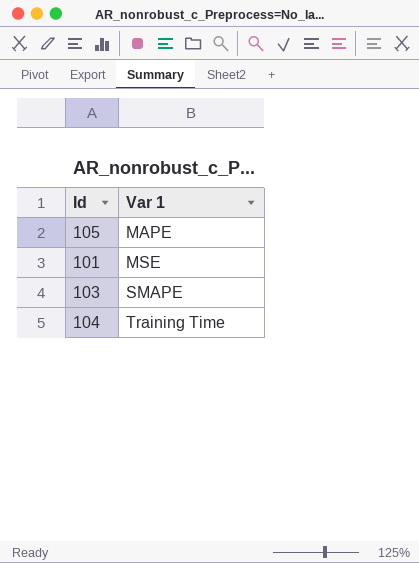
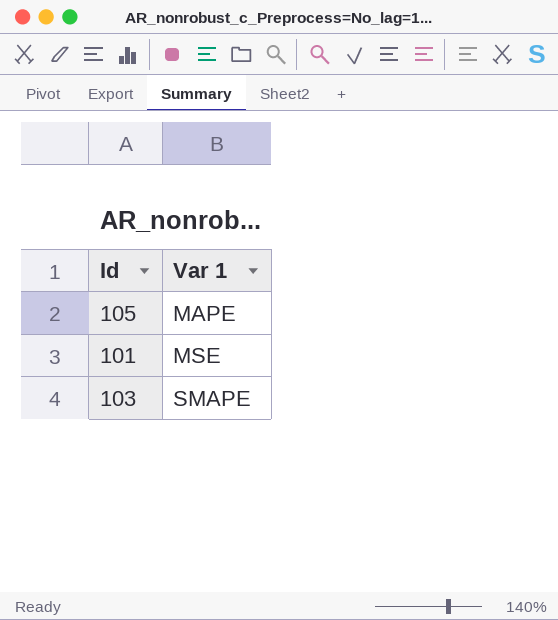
row 104: Training Time -> none

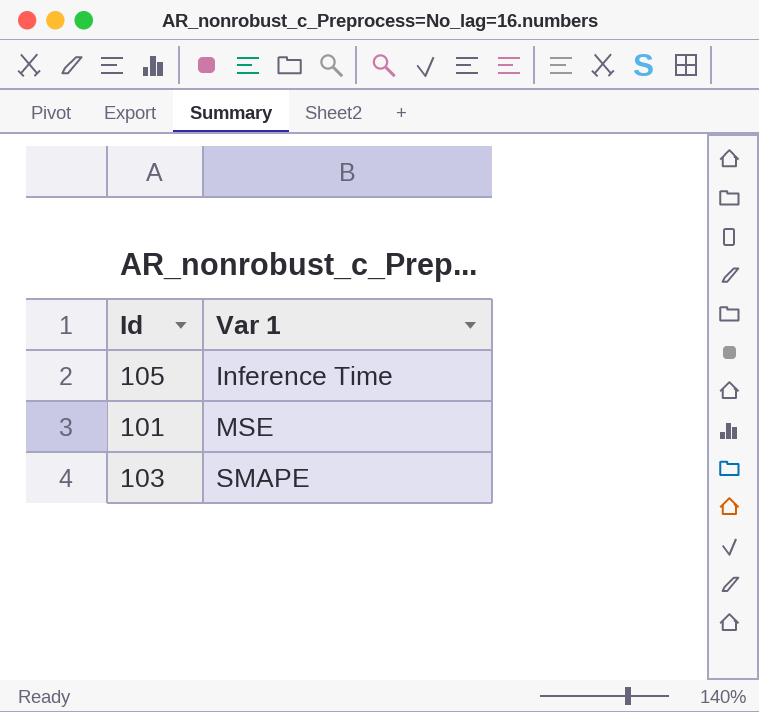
105 | Var 1: MAPE -> Inference Time

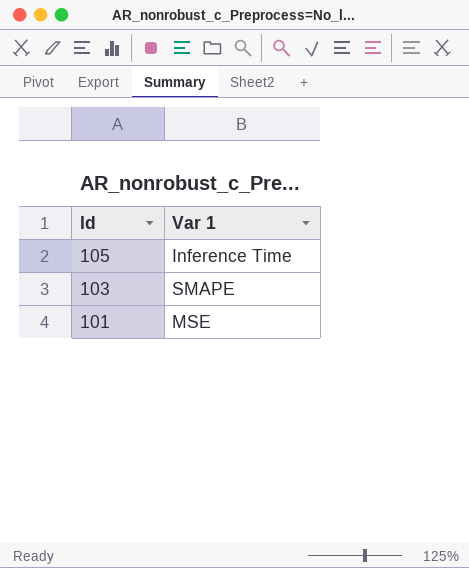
row order: Var 1 ascending -> Id descending

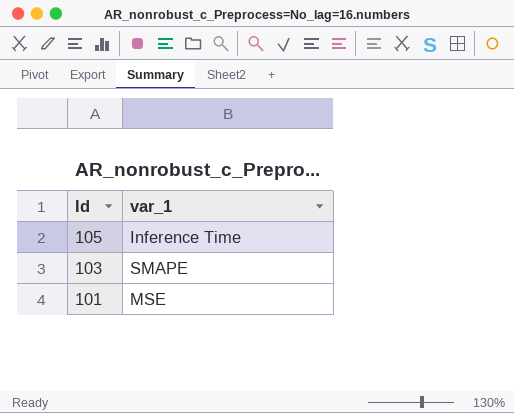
column name: Var 1 -> var_1

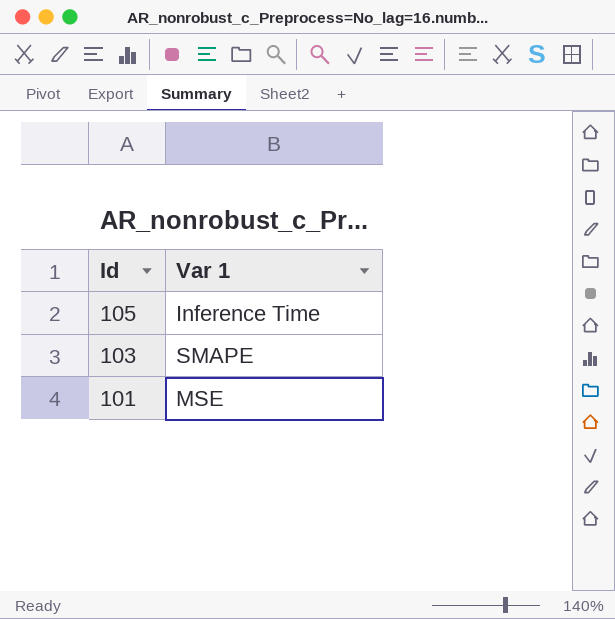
column name: var_1 -> Var 1

